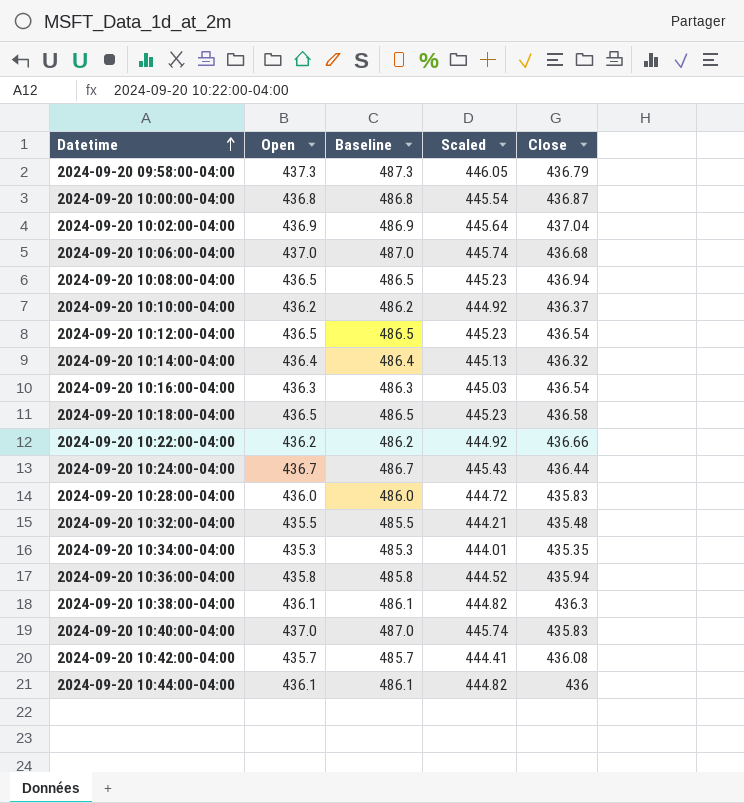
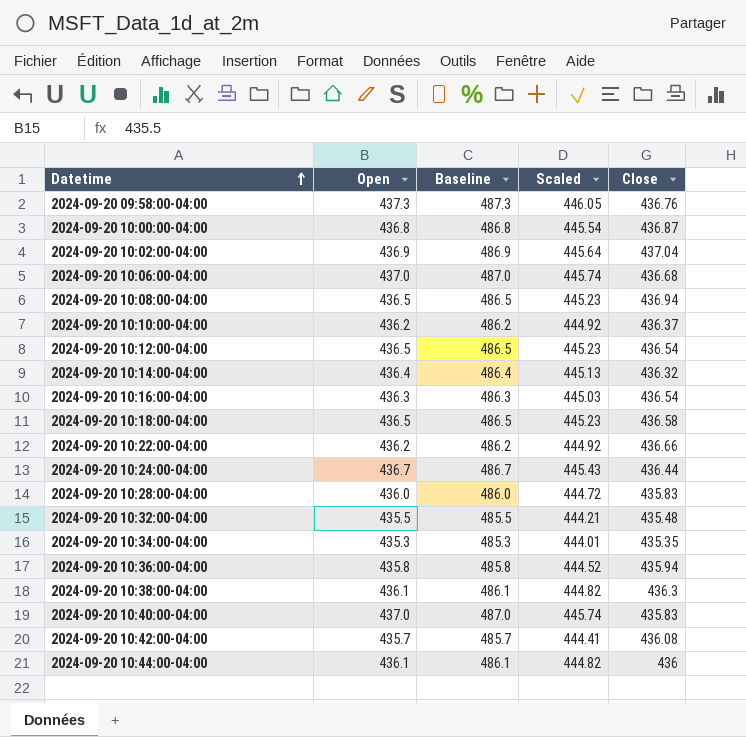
2024-09-20 09:58:00-04:00 | Close: 436.79 -> 436.76

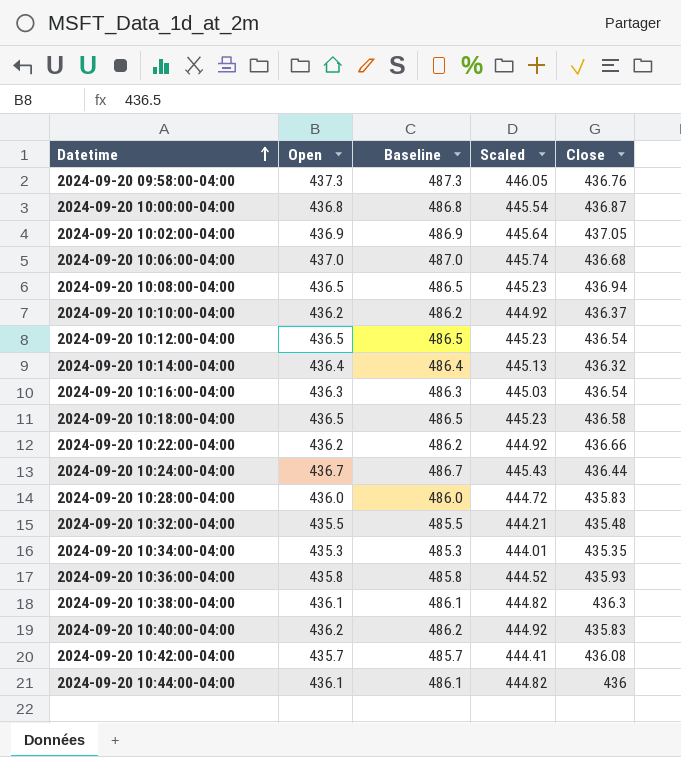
2024-09-20 10:02:00-04:00 | Close: 437.04 -> 437.05
2024-09-20 10:36:00-04:00 | Close: 435.94 -> 435.93
2024-09-20 10:40:00-04:00 | Open: 437.0 -> 436.2
2024-09-20 10:40:00-04:00 | Baseline: 487.0 -> 486.2
2024-09-20 10:40:00-04:00 | Scaled: 445.74 -> 444.92

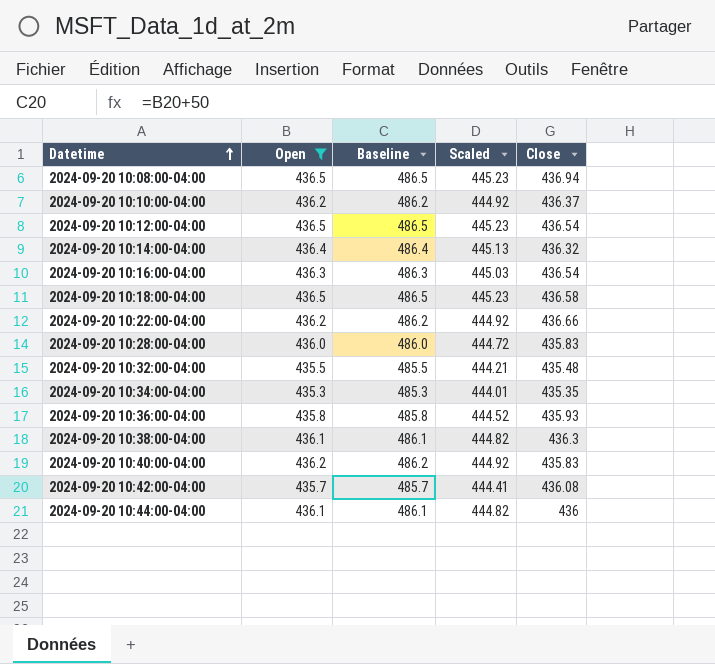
filter: none -> Open <= 436.5

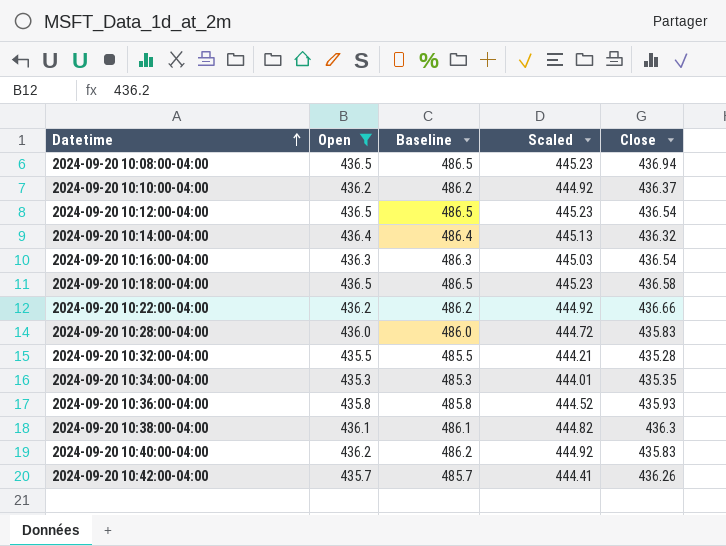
row 2024-09-20 10:44:00-04:00: 436.1 | 486.1 | 444.82 | 436 -> none
2024-09-20 10:32:00-04:00 | Close: 435.48 -> 435.28
2024-09-20 10:42:00-04:00 | Close: 436.08 -> 436.26

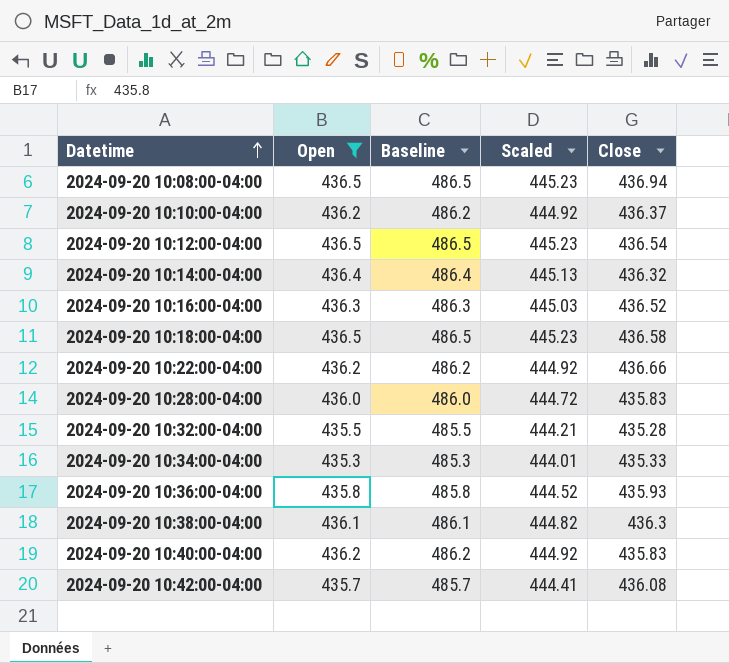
2024-09-20 10:16:00-04:00 | Close: 436.54 -> 436.52
2024-09-20 10:34:00-04:00 | Close: 435.35 -> 435.33
2024-09-20 10:42:00-04:00 | Close: 436.26 -> 436.08

